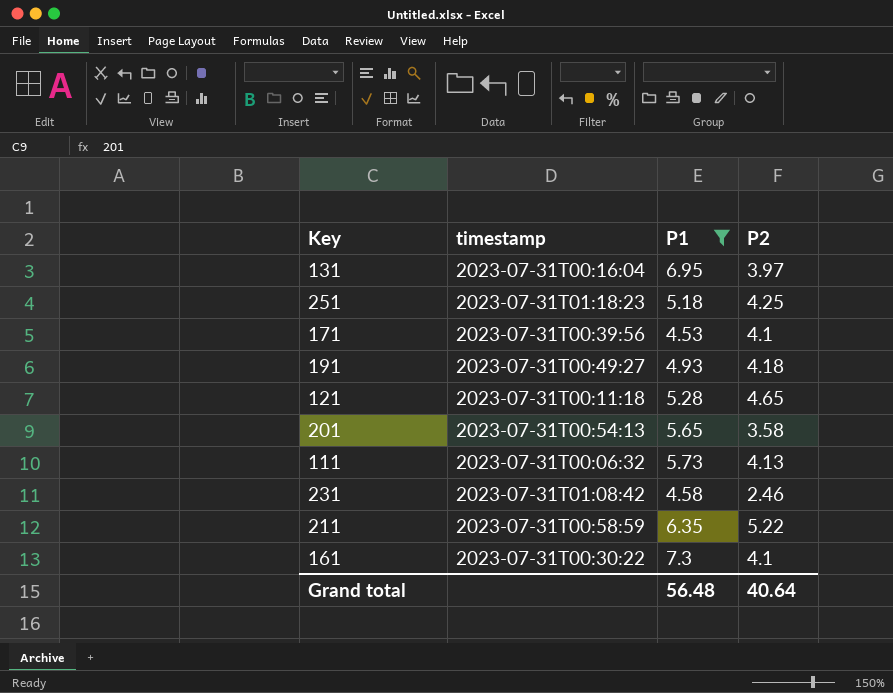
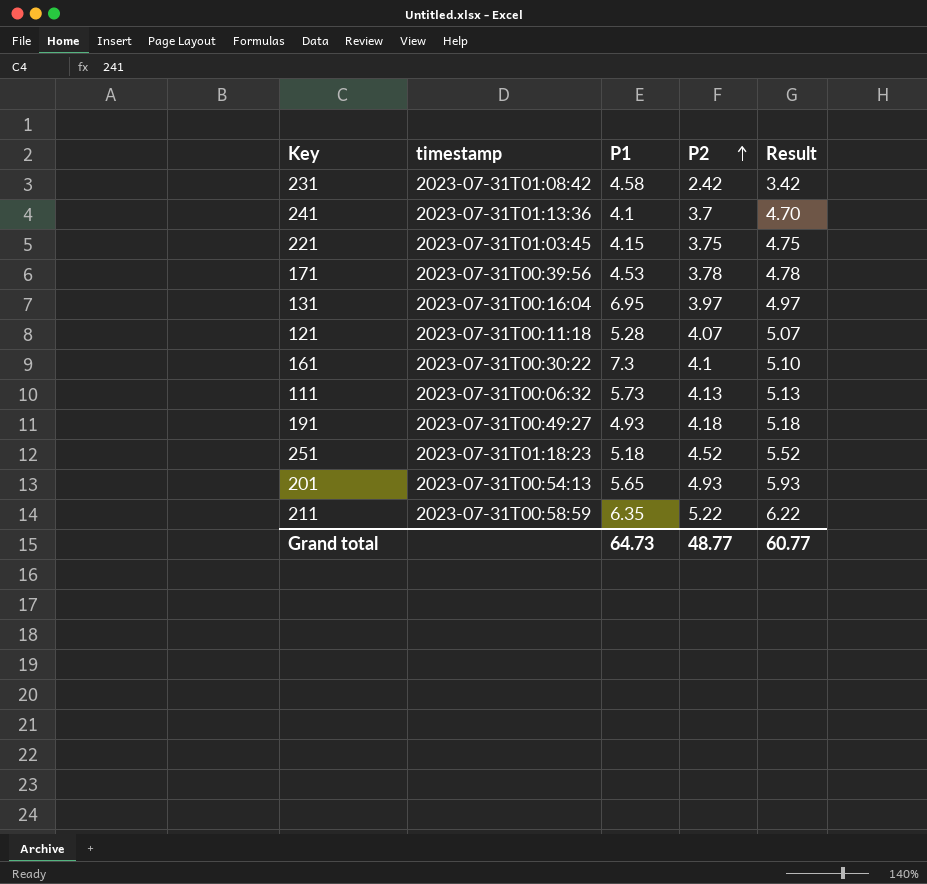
filter: P1 >= 4.53 -> none
row order: none -> P2 ascending
column Result | formula: none -> [P2] + 1
231 | P2: 2.46 -> 2.42
171 | P2: 4.1 -> 3.78
121 | P2: 4.65 -> 4.07
251 | P2: 4.25 -> 4.52
201 | P2: 3.58 -> 4.93
Grand total | P1: 56.48 -> 64.73
Grand total | P2: 40.64 -> 48.77

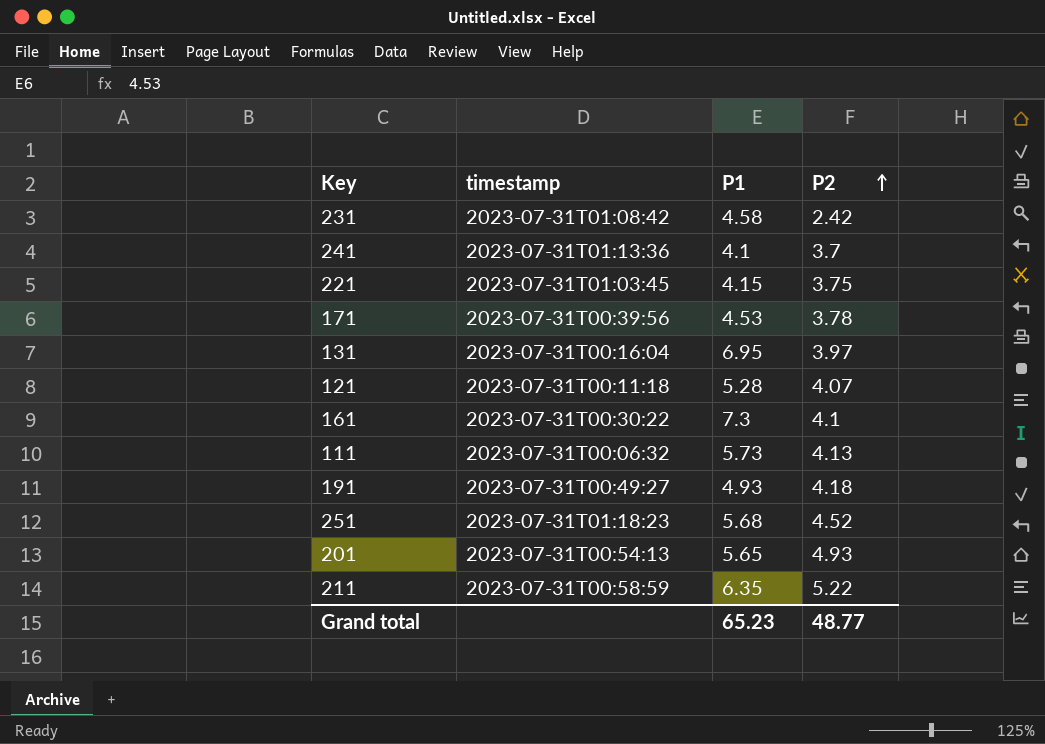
column Result | formula: [P2] + 1 -> none
251 | P1: 5.18 -> 5.68
Grand total | P1: 64.73 -> 65.23

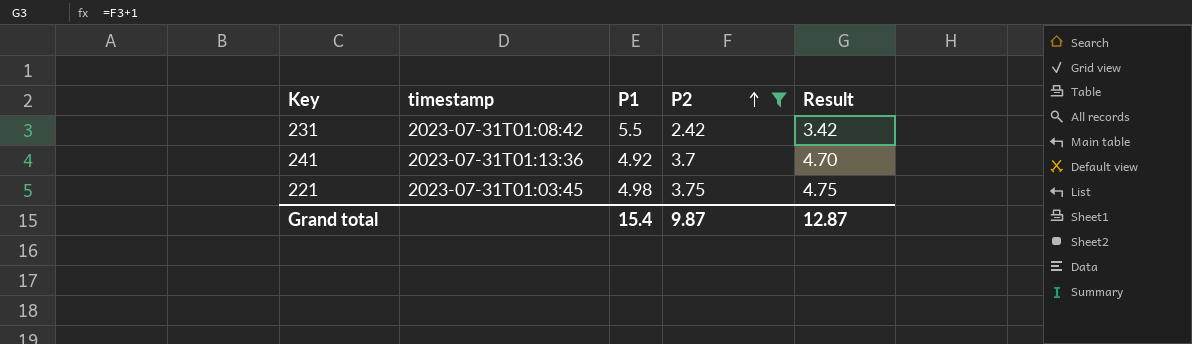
filter: none -> P2 <= 3.75
column Result | formula: none -> [P2] + 1
231 | P1: 4.58 -> 5.5
241 | P1: 4.1 -> 4.92
221 | P1: 4.15 -> 4.98
Grand total | P1: 65.23 -> 15.4
Grand total | P2: 48.77 -> 9.87

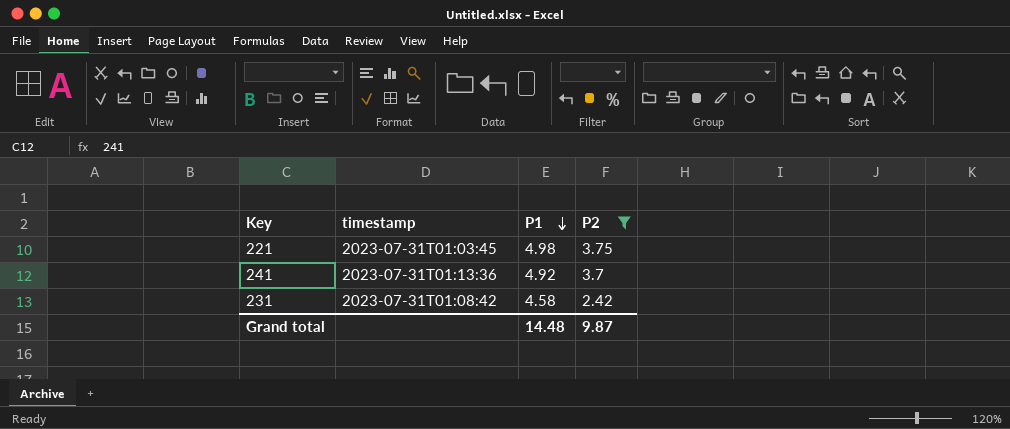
row order: P2 ascending -> P1 descending
column Result | formula: [P2] + 1 -> none
231 | P1: 5.5 -> 4.58
Grand total | P1: 15.4 -> 14.48

